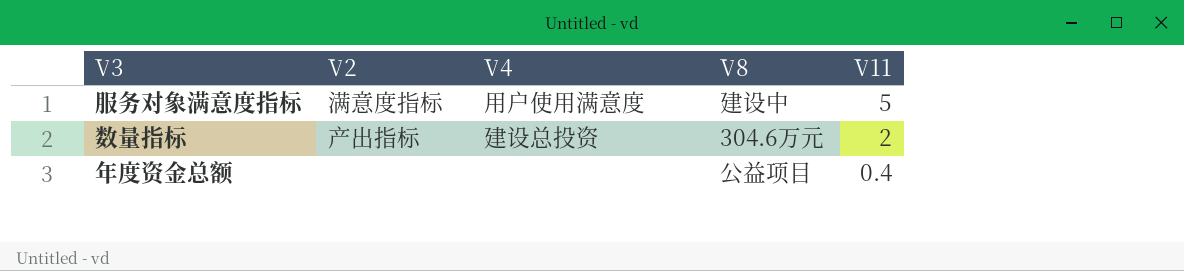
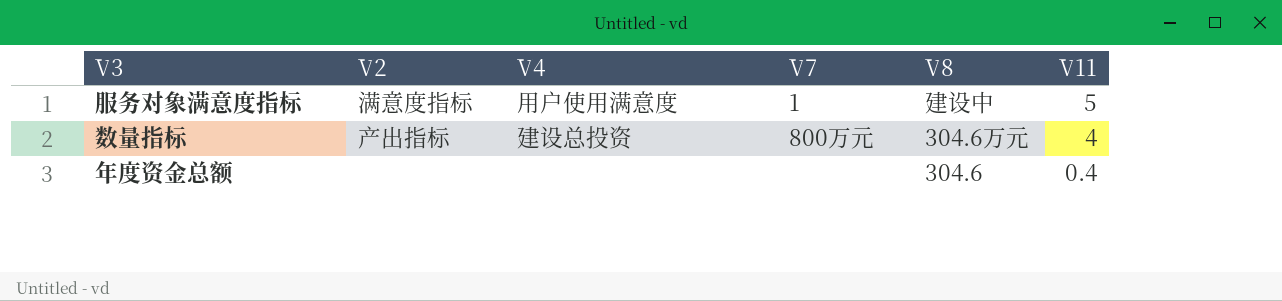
column V7 | position: none -> 4
数量指标 | V11: 2 -> 4
年度资金总额 | V8: 公益项目 -> 304.6

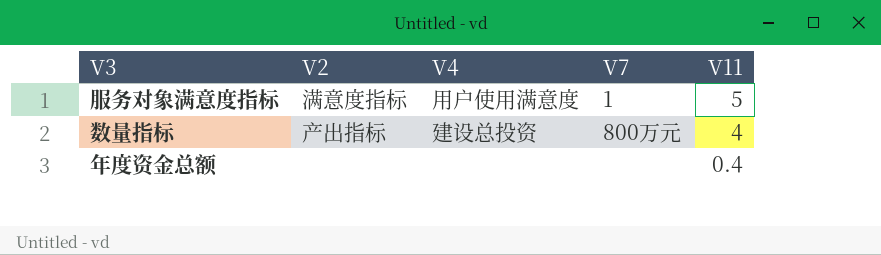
column V8 | position: 5 -> none

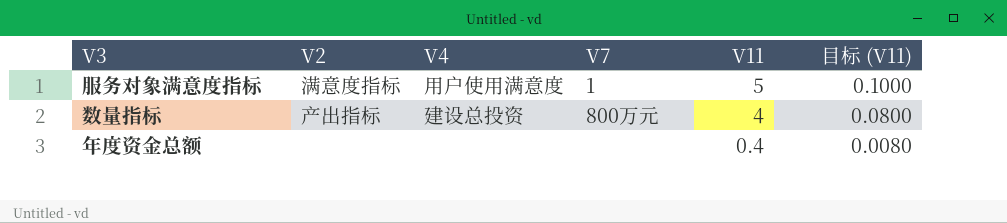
column 目标 (V11) | formula: none -> [V11] * 0.02

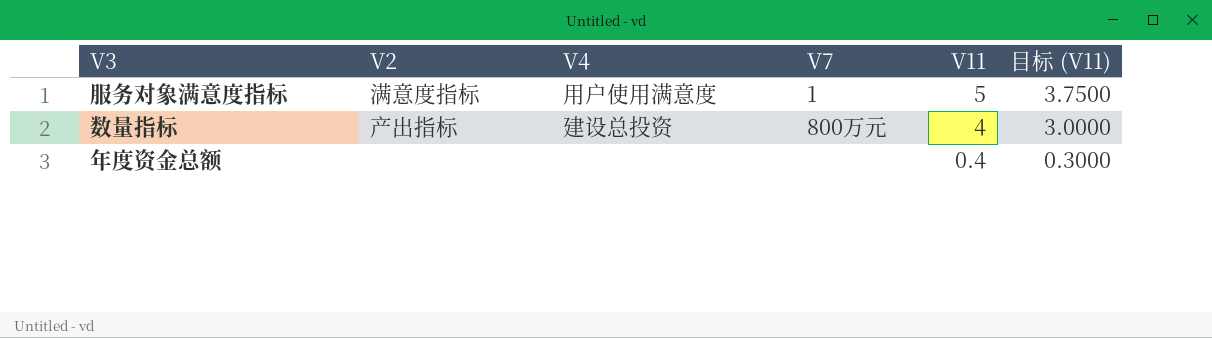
column 目标 (V11) | formula: [V11] * 0.02 -> [V11] * 0.75

